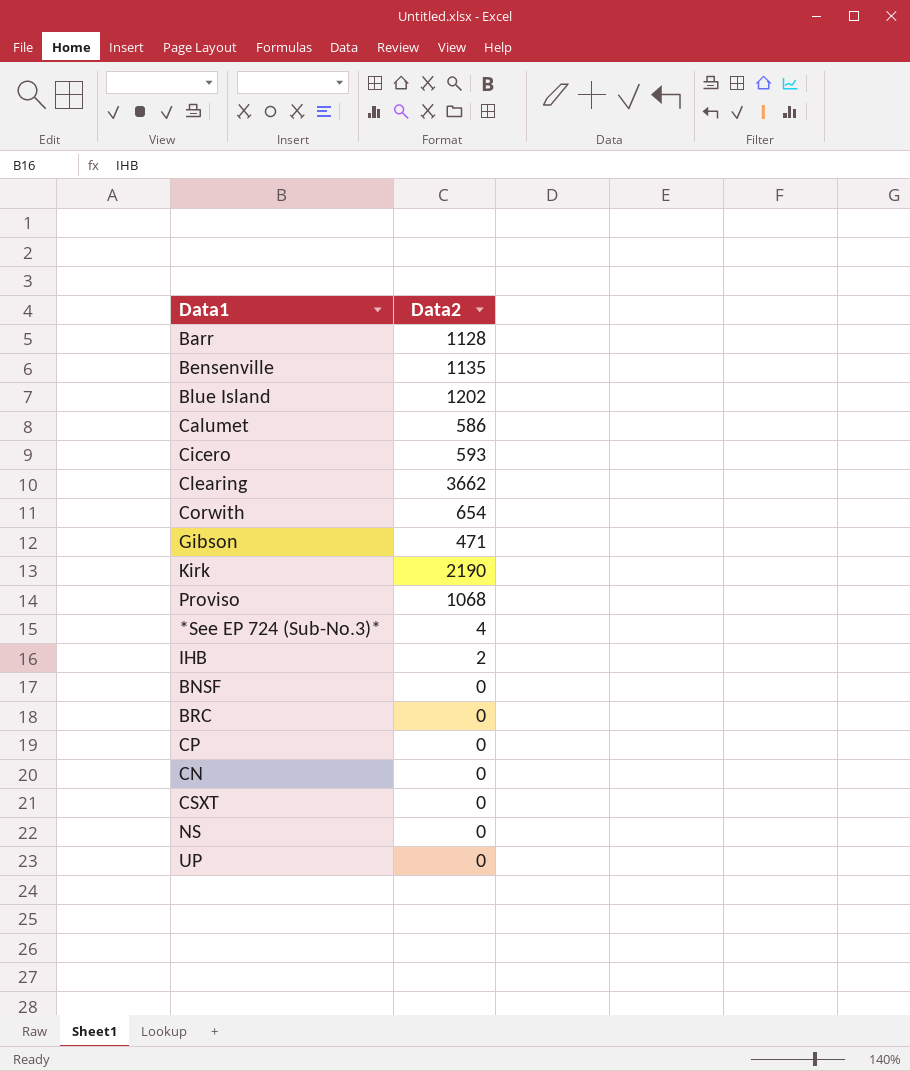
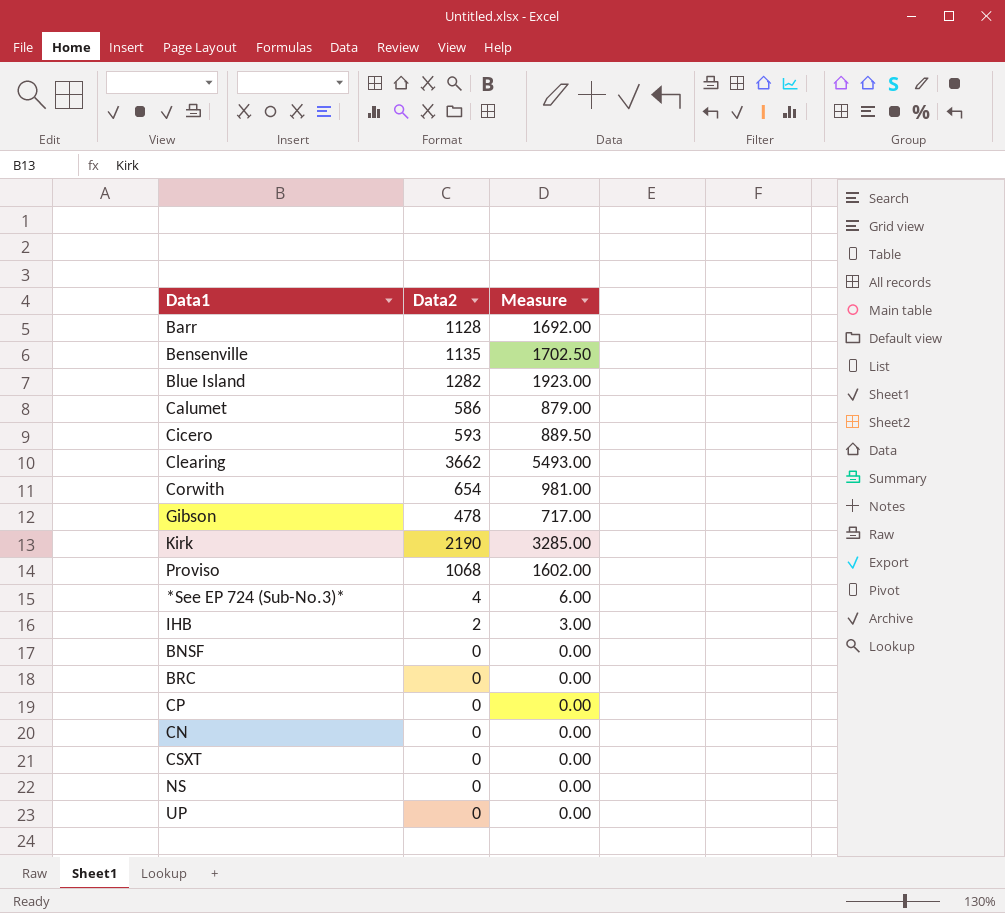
column Measure | formula: none -> [Data2] * 1.5
Blue Island | Data2: 1202 -> 1282
Gibson | Data2: 471 -> 478

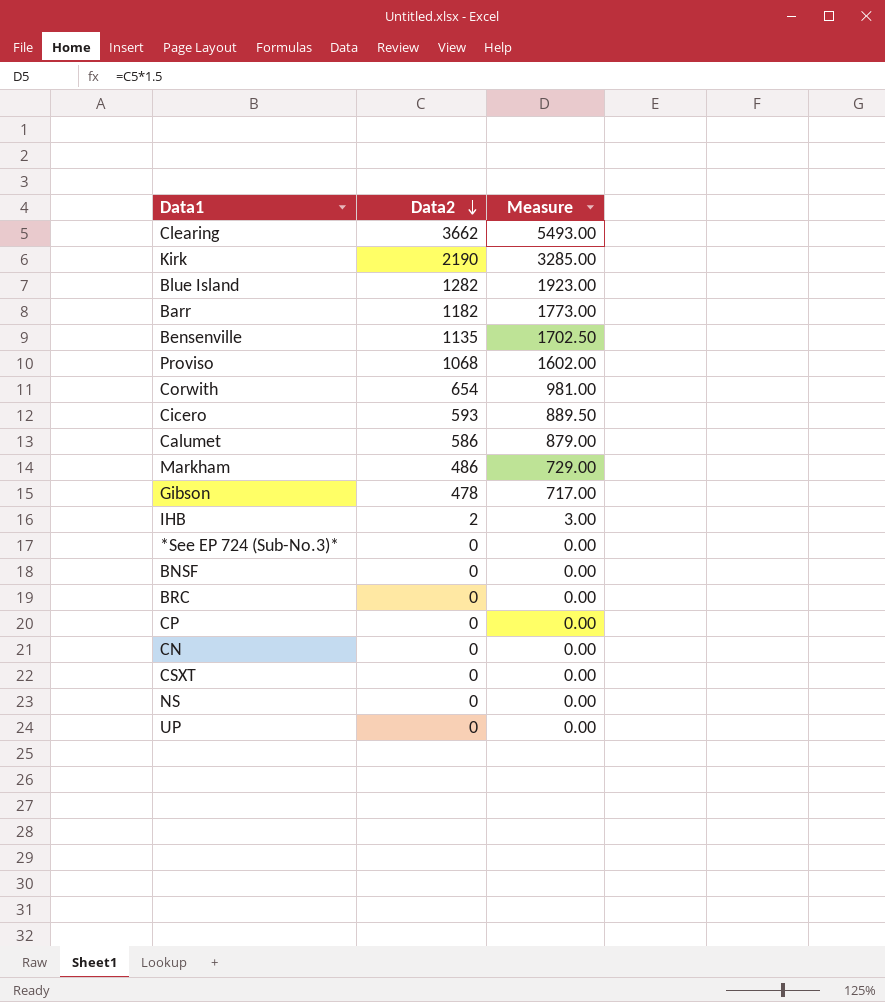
row order: none -> Data2 descending
Barr | Data2: 1128 -> 1182
Barr | Measure: 1692.00 -> 1773.00
row Markham: none -> 486 | 729.00
*See EP 724 (Sub-No.3)* | Data2: 4 -> 0
*See EP 724 (Sub-No.3)* | Measure: 6.00 -> 0.00

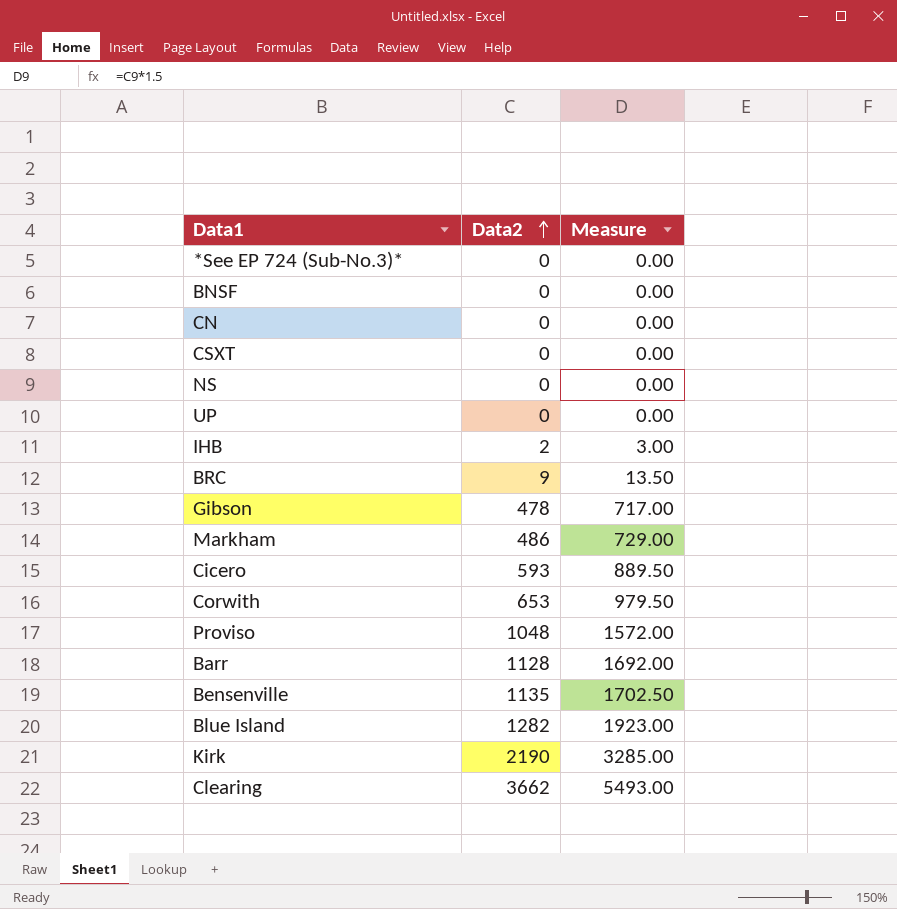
row order: Data2 descending -> Data2 ascending
row Calumet: 586 | 879.00 -> none
row CP: 0 | 0.00 -> none
BRC | Data2: 0 -> 9
BRC | Measure: 0.00 -> 13.50
Corwith | Data2: 654 -> 653
Corwith | Measure: 981.00 -> 979.50
Proviso | Data2: 1068 -> 1048
Proviso | Measure: 1602.00 -> 1572.00
Barr | Data2: 1182 -> 1128
Barr | Measure: 1773.00 -> 1692.00

